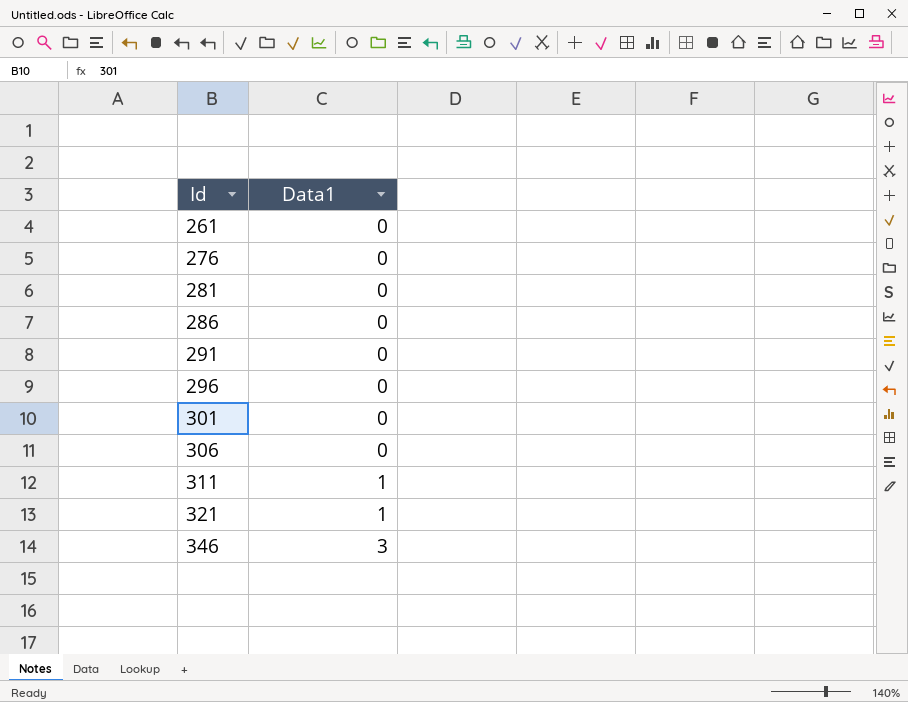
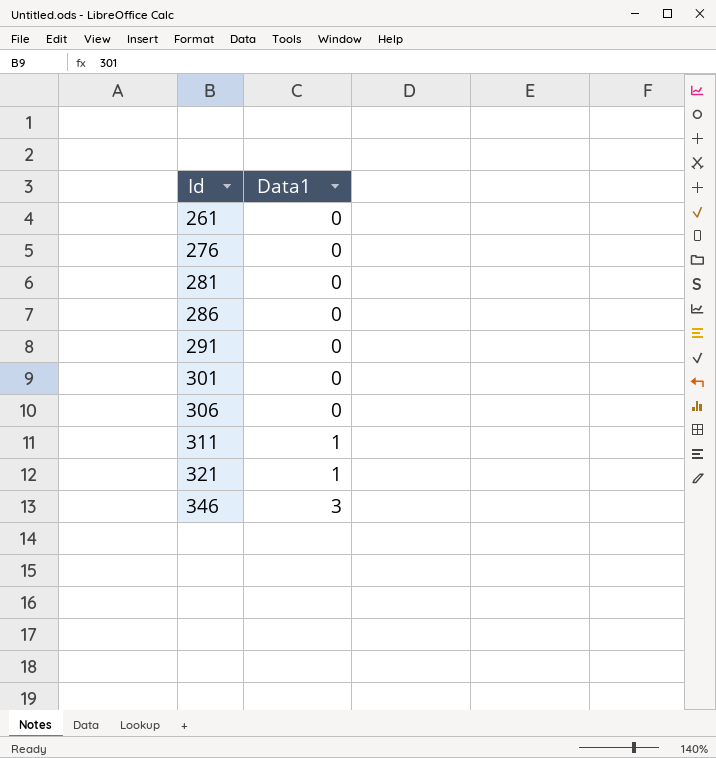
row 296: 0 -> none

